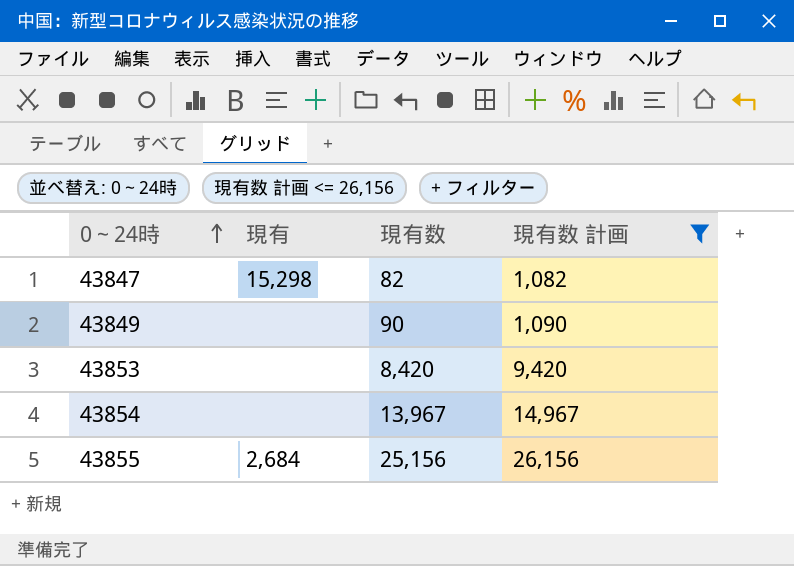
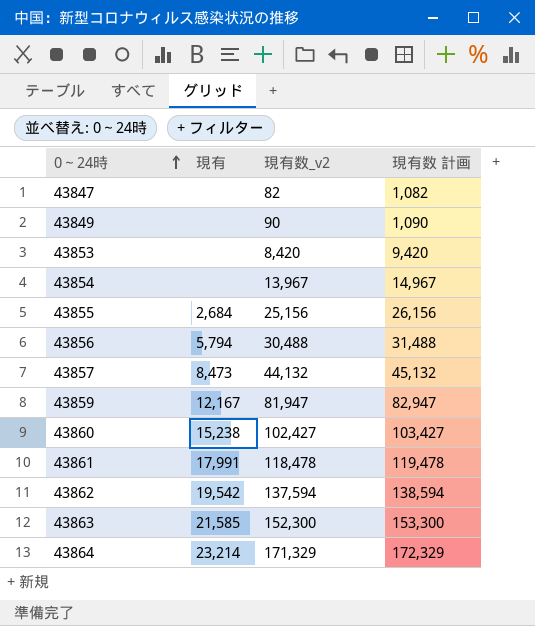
filter: 現有数 計画 <= 26,156 -> none
column name: 現有数 -> 現有数_v2
43847 | 現有: 15,298 -> none

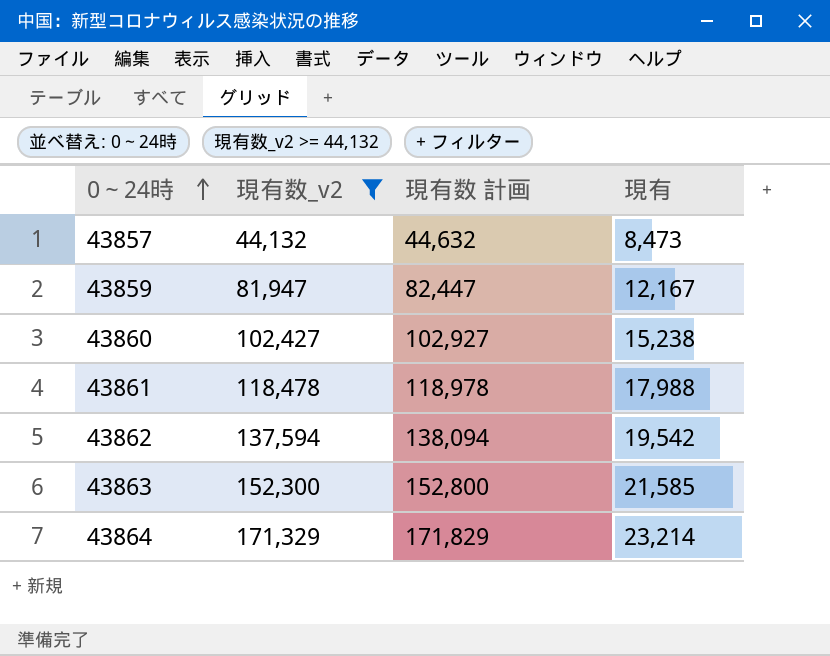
filter: none -> 現有数_v2 >= 44,132
column 現有数 計画 | formula: [現有数_v2] + 1000 -> [現有数_v2] + 500
column 現有 | position: 2 -> 4
43861 | 現有: 17,991 -> 17,988

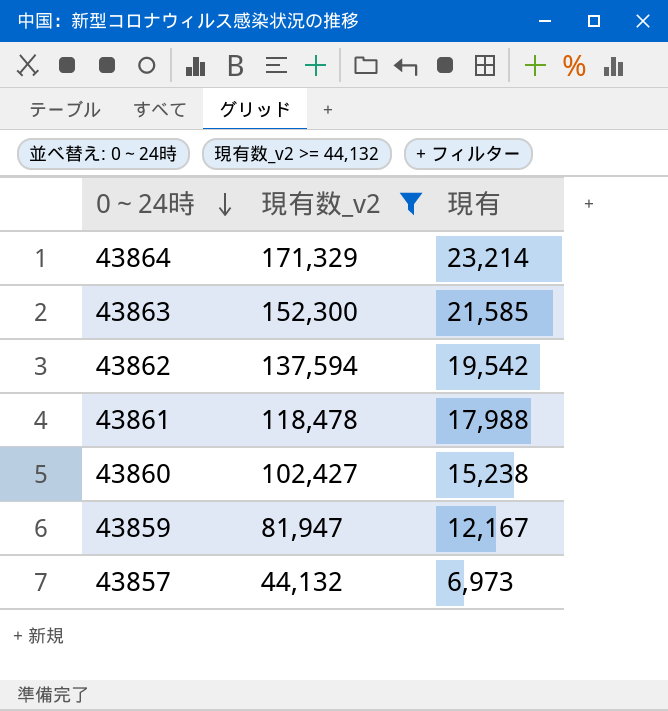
row order: 0～24時 ascending -> 0～24時 descending
column 現有数 計画 | formula: [現有数_v2] + 500 -> none
43857 | 現有: 8,473 -> 6,973

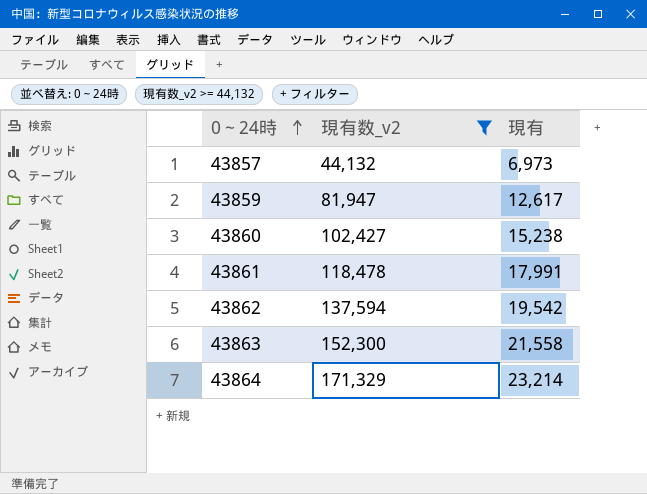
row order: 0～24時 descending -> 0～24時 ascending
43859 | 現有: 12,167 -> 12,617
43861 | 現有: 17,988 -> 17,991
43863 | 現有: 21,585 -> 21,558

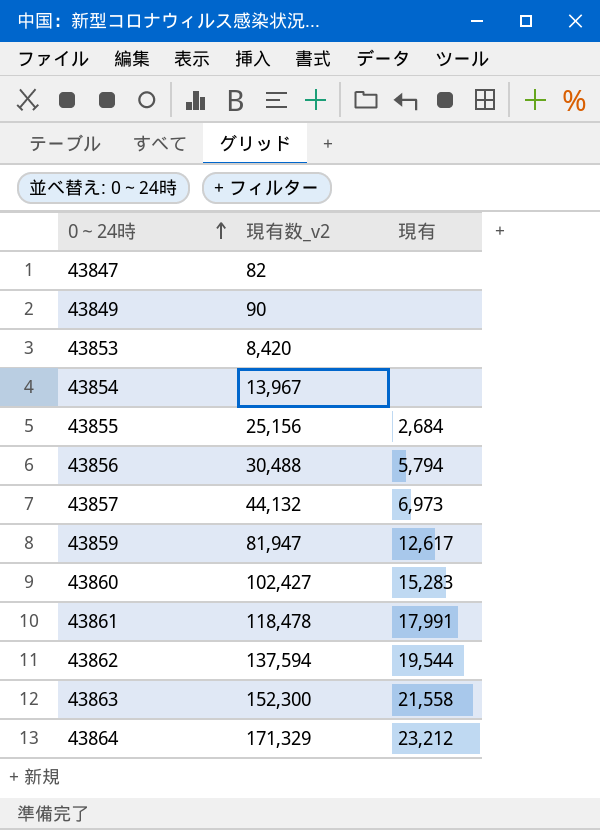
filter: 現有数_v2 >= 44,132 -> none
43860 | 現有: 15,238 -> 15,283
43862 | 現有: 19,542 -> 19,544
43864 | 現有: 23,214 -> 23,212

